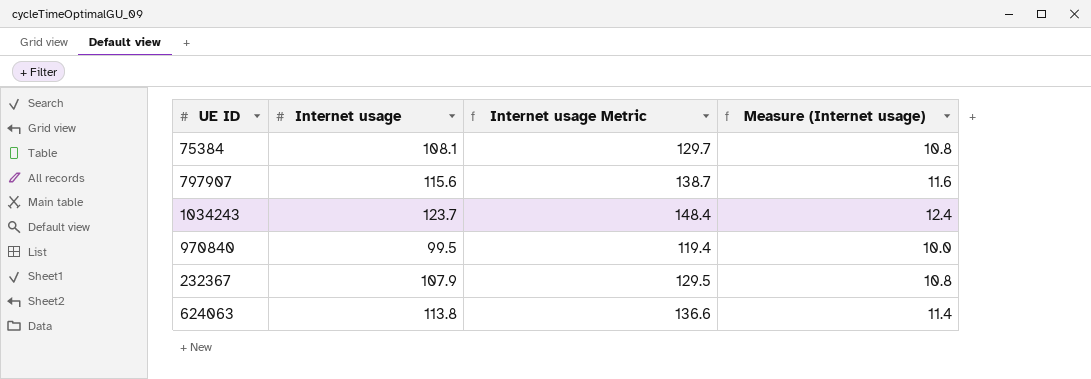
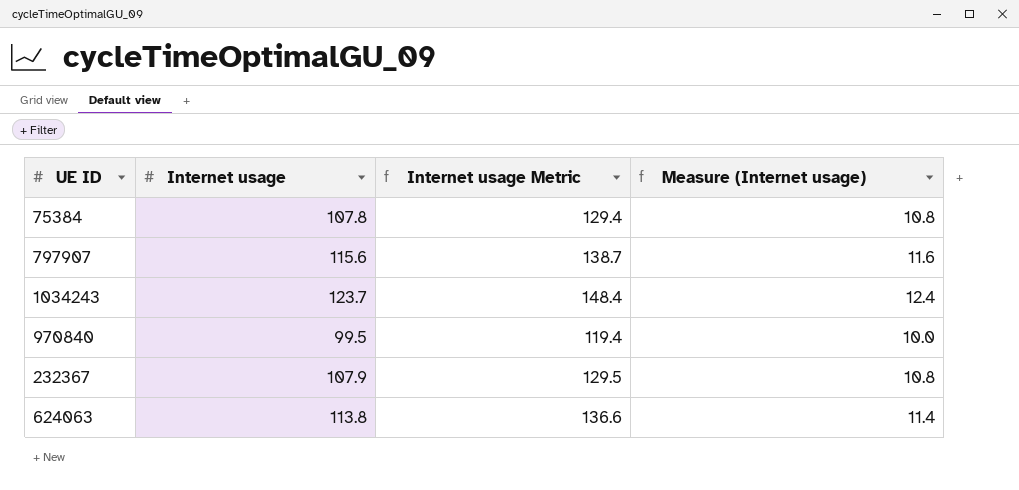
75384 | Internet usage: 108.1 -> 107.8
75384 | Internet usage Metric: 129.7 -> 129.4

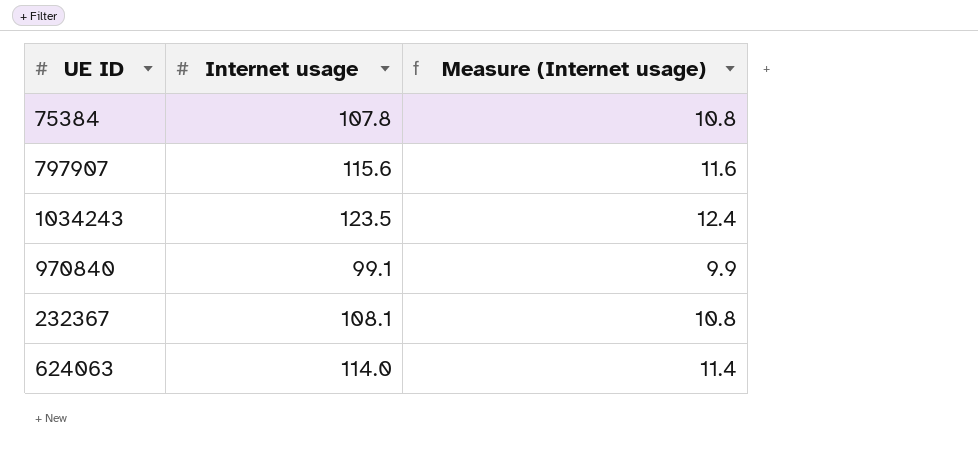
column Internet usage Metric | formula: [Internet usage] * 1.2 -> none
1034243 | Internet usage: 123.7 -> 123.5
970840 | Internet usage: 99.5 -> 99.1
970840 | Measure (Internet usage): 10.0 -> 9.9
232367 | Internet usage: 107.9 -> 108.1
624063 | Internet usage: 113.8 -> 114.0

